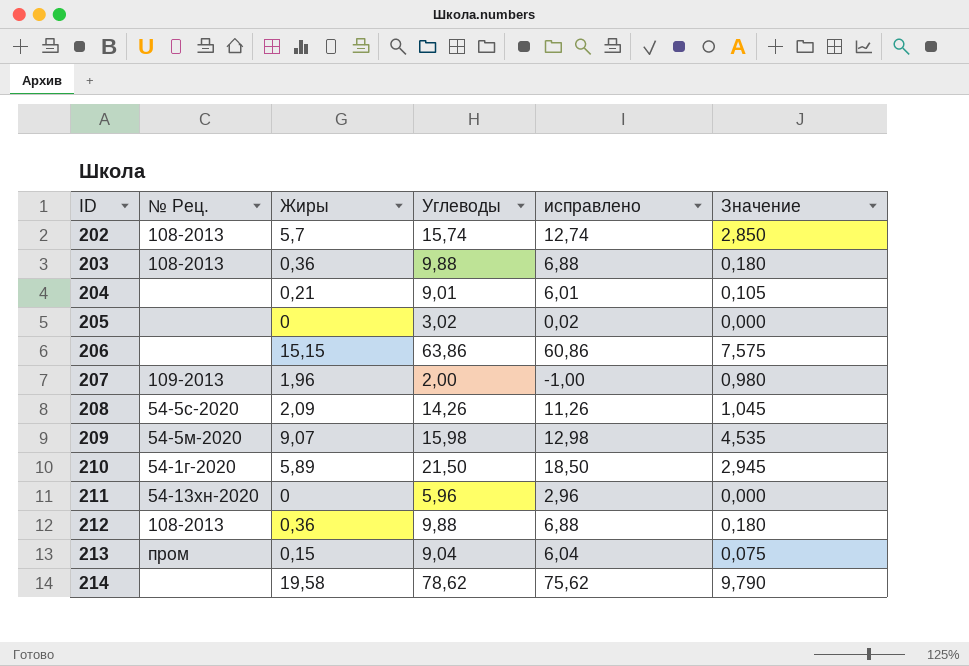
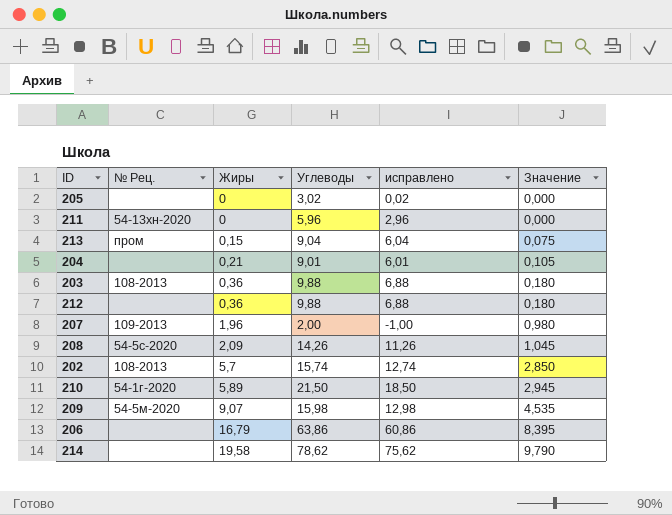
row order: ID ascending -> Жиры ascending
212 | № Рец.: 108-2013 -> none
206 | Жиры: 15,15 -> 16,79
206 | Значение: 7,575 -> 8,395

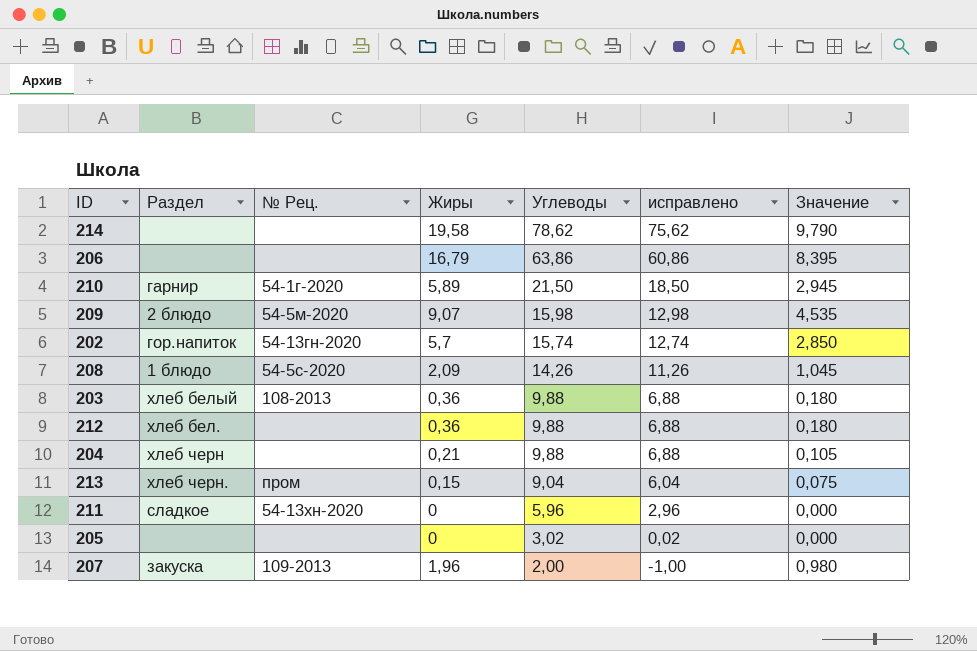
row order: Жиры ascending -> Углеводы descending
column Раздел | position: none -> 2
202 | № Рец.: 108-2013 -> 54-13гн-2020
204 | Углеводы: 9,01 -> 9,88
204 | исправлено: 6,01 -> 6,88

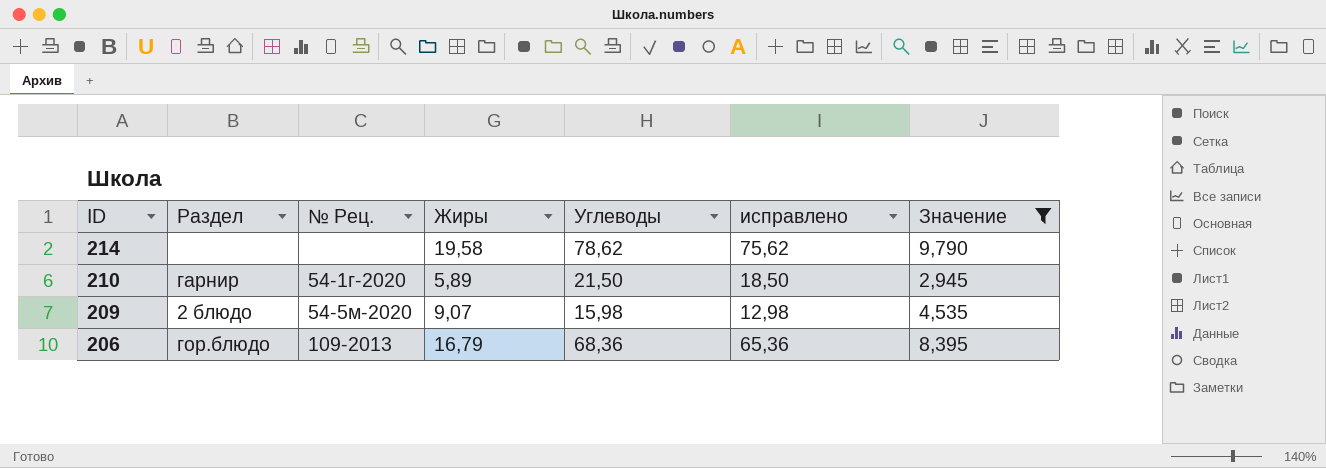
filter: none -> Значение >= 2,945
row order: Углеводы descending -> ID descending
206 | Раздел: none -> гор.блюдо
206 | № Рец.: none -> 109-2013
206 | Углеводы: 63,86 -> 68,36
206 | исправлено: 60,86 -> 65,36

